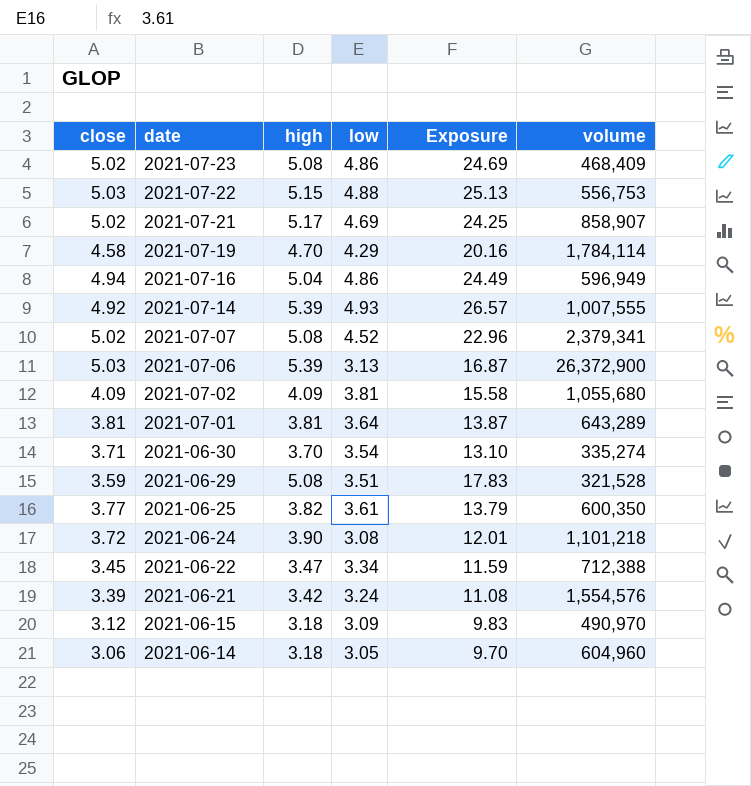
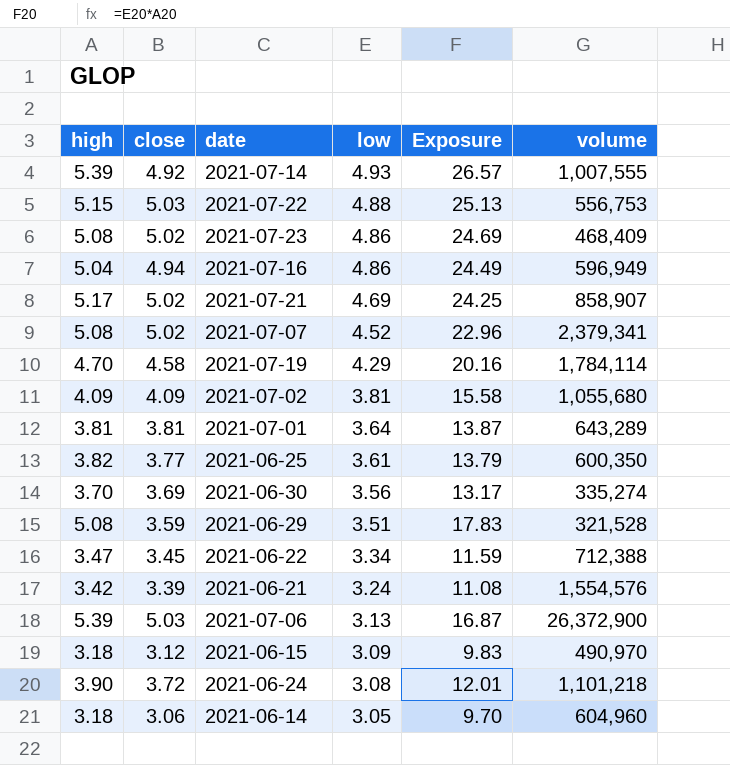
row order: date descending -> low descending
column high | position: 3 -> 1
2021-06-30 | close: 3.71 -> 3.69
2021-06-30 | low: 3.54 -> 3.56
2021-06-30 | Exposure: 13.10 -> 13.17

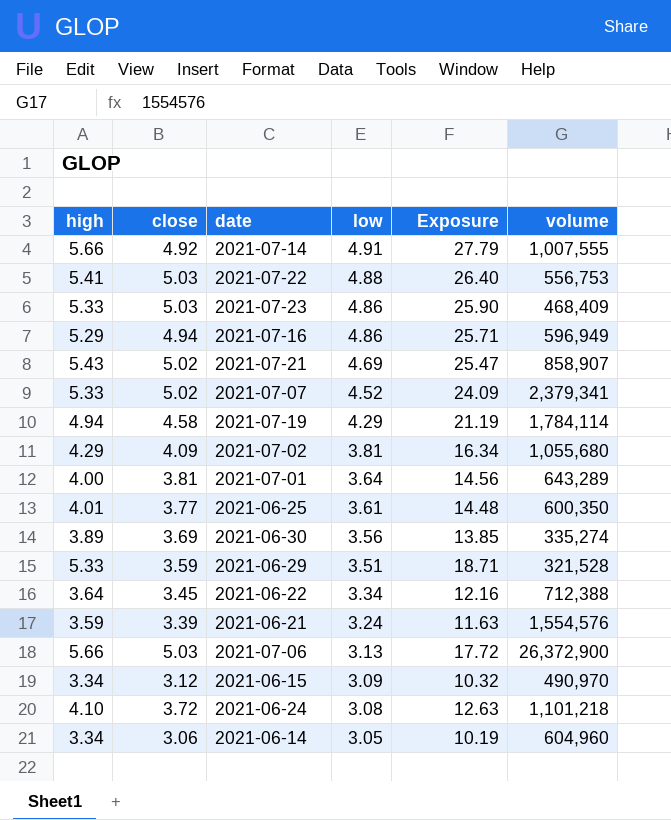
2021-07-14 | high: 5.39 -> 5.66
2021-07-14 | low: 4.93 -> 4.91
2021-07-14 | Exposure: 26.57 -> 27.79
2021-07-22 | high: 5.15 -> 5.41
2021-07-22 | Exposure: 25.13 -> 26.40
2021-07-23 | high: 5.08 -> 5.33
2021-07-23 | close: 5.02 -> 5.03
2021-07-23 | Exposure: 24.69 -> 25.90
2021-07-16 | high: 5.04 -> 5.29
2021-07-16 | Exposure: 24.49 -> 25.71
2021-07-21 | high: 5.17 -> 5.43
2021-07-21 | Exposure: 24.25 -> 25.47
2021-07-07 | high: 5.08 -> 5.33
2021-07-07 | Exposure: 22.96 -> 24.09
2021-07-19 | high: 4.70 -> 4.94
2021-07-19 | Exposure: 20.16 -> 21.19
2021-07-02 | high: 4.09 -> 4.29
2021-07-02 | Exposure: 15.58 -> 16.34
2021-07-01 | high: 3.81 -> 4.00
2021-07-01 | Exposure: 13.87 -> 14.56
2021-06-25 | high: 3.82 -> 4.01
2021-06-25 | Exposure: 13.79 -> 14.48
2021-06-30 | high: 3.70 -> 3.89
2021-06-30 | Exposure: 13.17 -> 13.85
2021-06-29 | high: 5.08 -> 5.33
2021-06-29 | Exposure: 17.83 -> 18.71
2021-06-22 | high: 3.47 -> 3.64
2021-06-22 | Exposure: 11.59 -> 12.16
2021-06-21 | high: 3.42 -> 3.59
2021-06-21 | Exposure: 11.08 -> 11.63
2021-07-06 | high: 5.39 -> 5.66
2021-07-06 | Exposure: 16.87 -> 17.72
2021-06-15 | high: 3.18 -> 3.34
2021-06-15 | Exposure: 9.83 -> 10.32
2021-06-24 | high: 3.90 -> 4.10
2021-06-24 | Exposure: 12.01 -> 12.63
2021-06-14 | high: 3.18 -> 3.34
2021-06-14 | Exposure: 9.70 -> 10.19

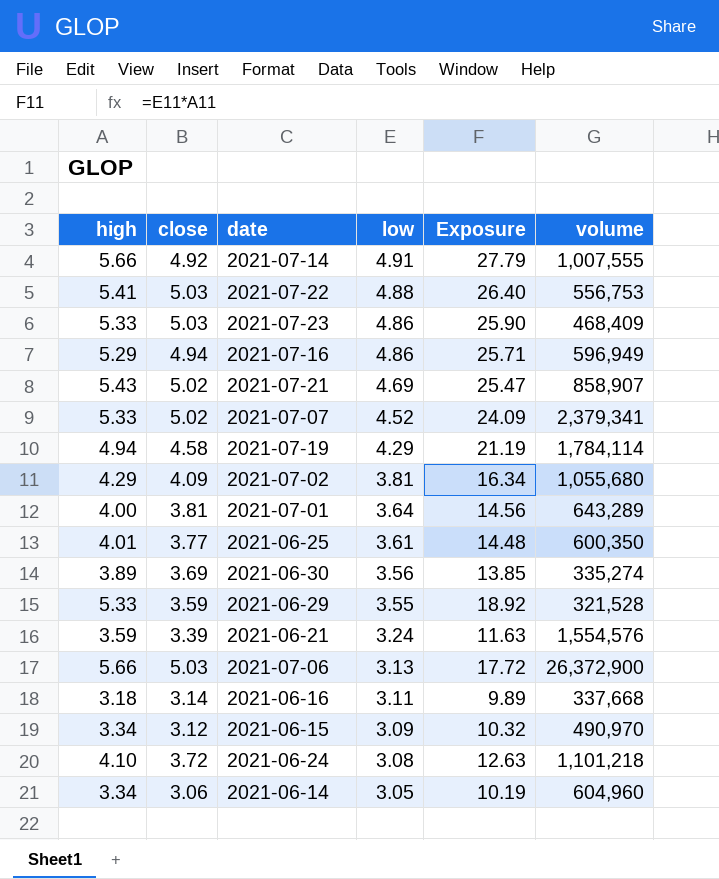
row 2021-06-22: 3.64 | 3.45 | 3.34 | 12.16 | 712,388 -> none
2021-06-29 | low: 3.51 -> 3.55
2021-06-29 | Exposure: 18.71 -> 18.92
row 2021-06-16: none -> 3.18 | 3.14 | 3.11 | 9.89 | 337,668

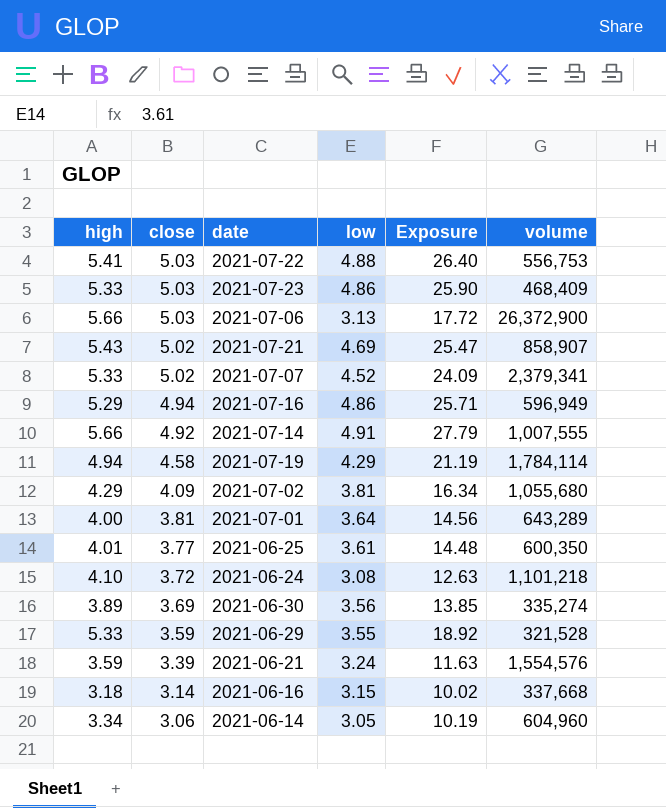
row order: low descending -> close descending
row 2021-06-15: 3.34 | 3.12 | 3.09 | 10.32 | 490,970 -> none
2021-06-16 | low: 3.11 -> 3.15
2021-06-16 | Exposure: 9.89 -> 10.02

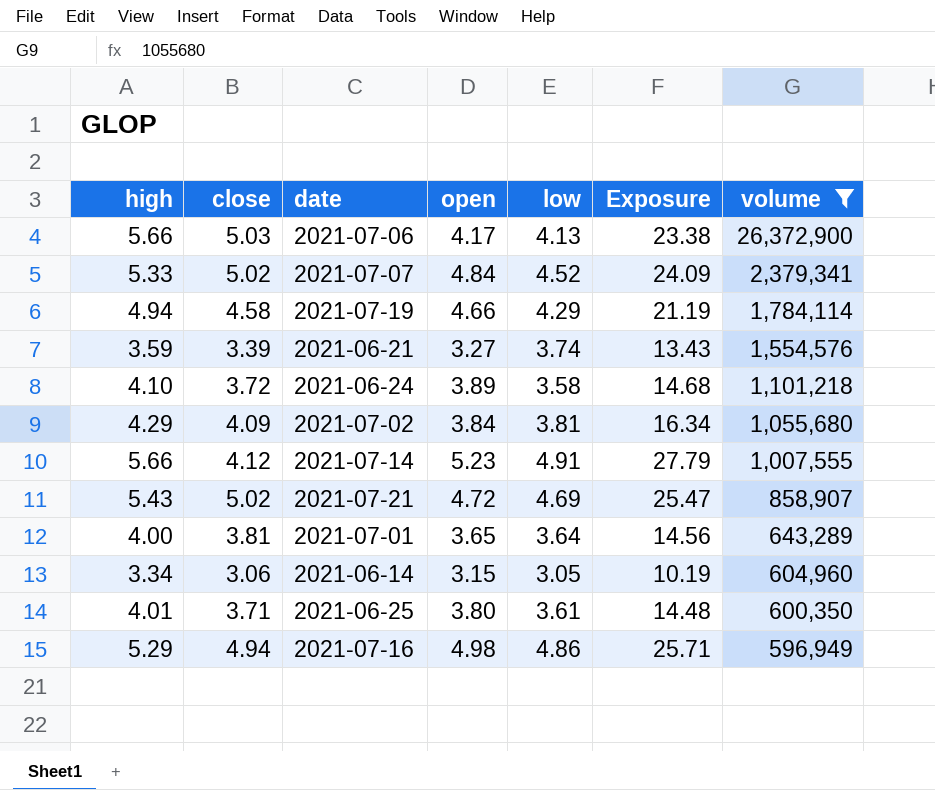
filter: none -> volume >= 596,949
row order: close descending -> volume descending
column open | position: none -> 4
2021-07-06 | low: 3.13 -> 4.13
2021-07-06 | Exposure: 17.72 -> 23.38
2021-06-21 | low: 3.24 -> 3.74
2021-06-21 | Exposure: 11.63 -> 13.43
2021-06-24 | low: 3.08 -> 3.58
2021-06-24 | Exposure: 12.63 -> 14.68
2021-07-14 | close: 4.92 -> 4.12
2021-06-25 | close: 3.77 -> 3.71

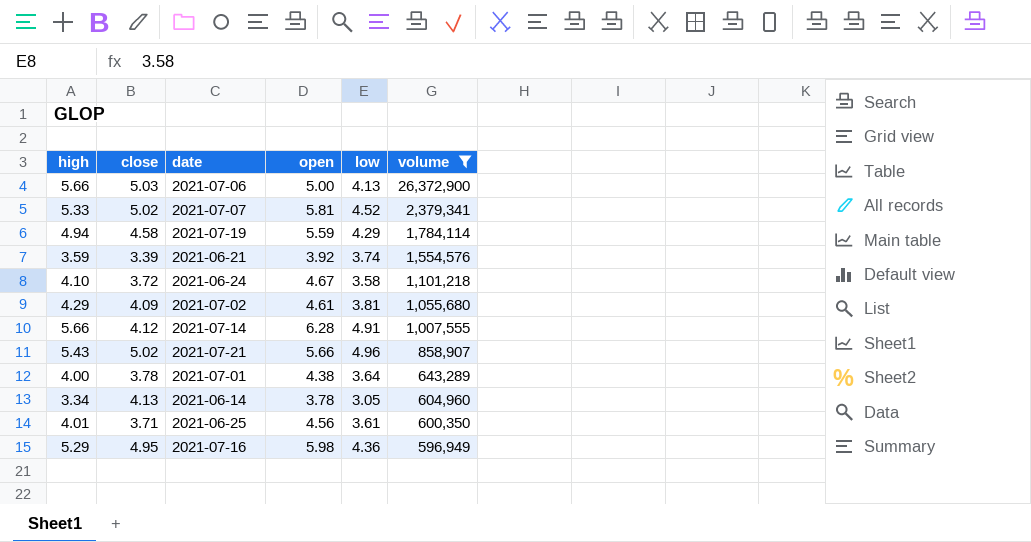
column Exposure | formula: [high] * [low] -> none
2021-07-06 | open: 4.17 -> 5.00
2021-07-07 | open: 4.84 -> 5.81
2021-07-19 | open: 4.66 -> 5.59
2021-06-21 | open: 3.27 -> 3.92
2021-06-24 | open: 3.89 -> 4.67
2021-07-02 | open: 3.84 -> 4.61
2021-07-14 | open: 5.23 -> 6.28
2021-07-21 | open: 4.72 -> 5.66
2021-07-21 | low: 4.69 -> 4.96
2021-07-01 | close: 3.81 -> 3.78
2021-07-01 | open: 3.65 -> 4.38
2021-06-14 | close: 3.06 -> 4.13
2021-06-14 | open: 3.15 -> 3.78
2021-06-25 | open: 3.80 -> 4.56
2021-07-16 | close: 4.94 -> 4.95
2021-07-16 | open: 4.98 -> 5.98
2021-07-16 | low: 4.86 -> 4.36

